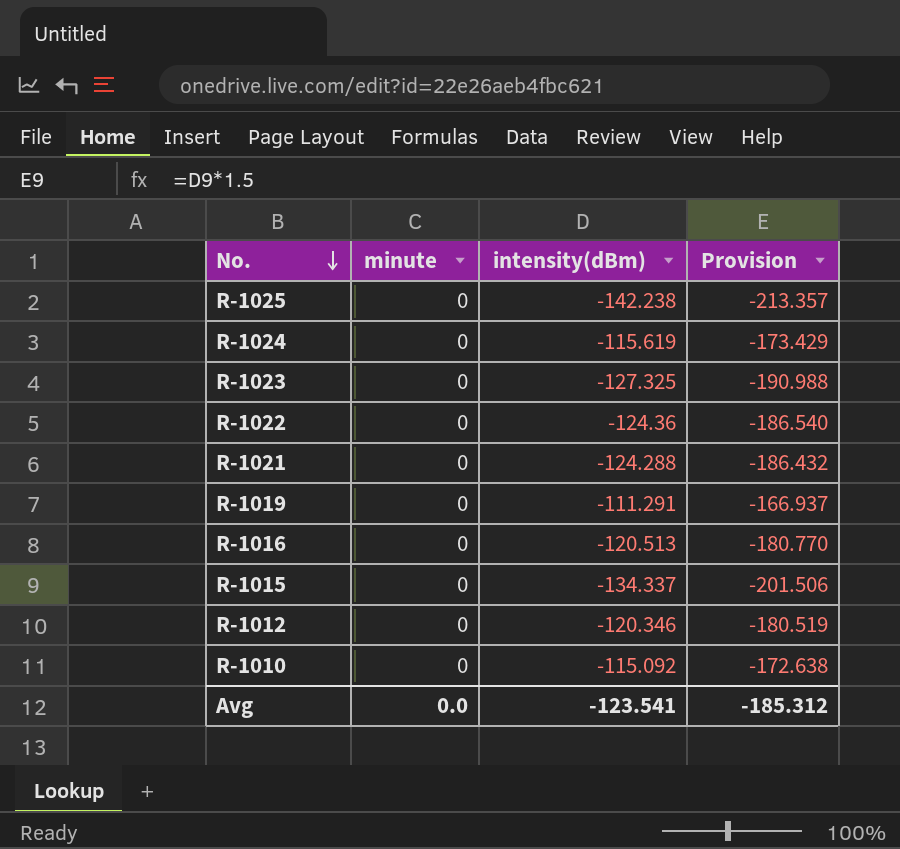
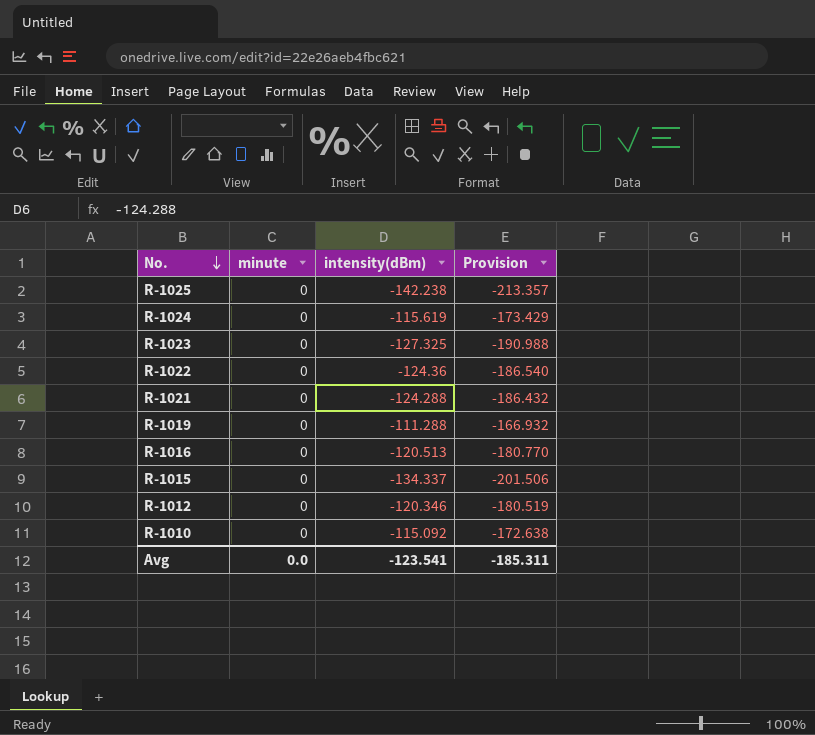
R-1019 | intensity(dBm): -111.291 -> -111.288
R-1019 | Provision: -166.937 -> -166.932
Avg | Provision: -185.312 -> -185.311

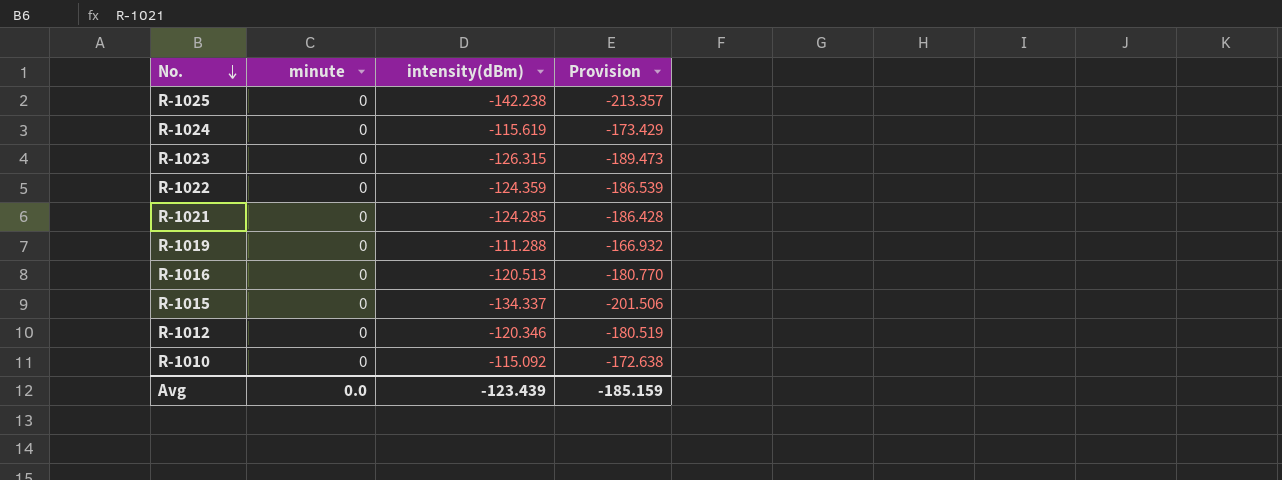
R-1023 | intensity(dBm): -127.325 -> -126.315
R-1023 | Provision: -190.988 -> -189.473
R-1022 | intensity(dBm): -124.36 -> -124.359
R-1022 | Provision: -186.540 -> -186.539
R-1021 | intensity(dBm): -124.288 -> -124.285
R-1021 | Provision: -186.432 -> -186.428
Avg | intensity(dBm): -123.541 -> -123.439
Avg | Provision: -185.311 -> -185.159

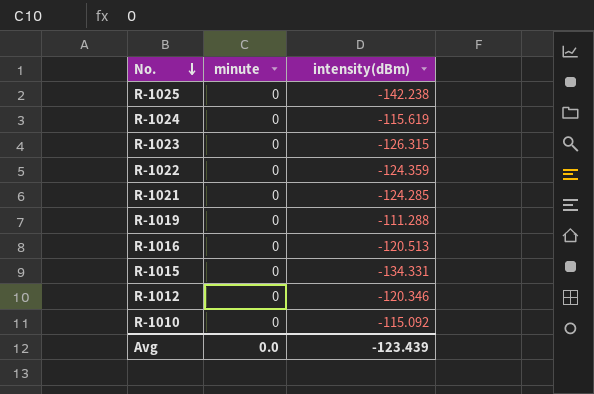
column Provision | formula: [intensity(dBm)] * 1.5 -> none
R-1015 | intensity(dBm): -134.337 -> -134.331

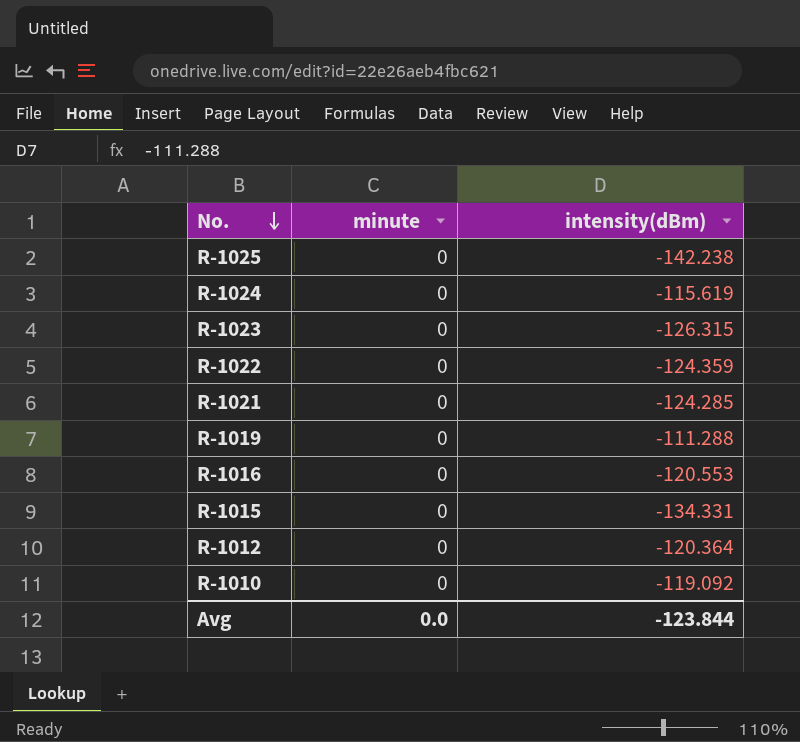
R-1016 | intensity(dBm): -120.513 -> -120.553
R-1012 | intensity(dBm): -120.346 -> -120.364
R-1010 | intensity(dBm): -115.092 -> -119.092
Avg | intensity(dBm): -123.439 -> -123.844

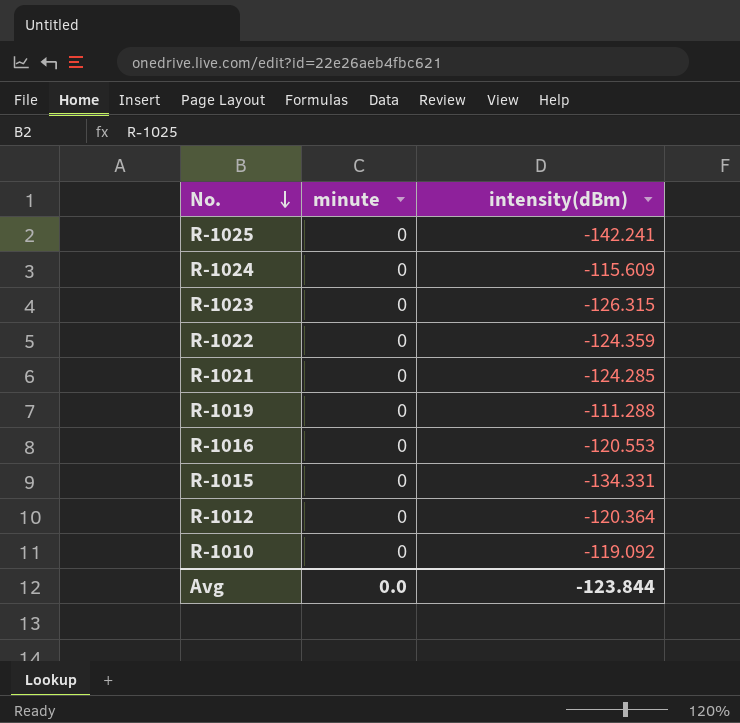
R-1025 | intensity(dBm): -142.238 -> -142.241
R-1024 | intensity(dBm): -115.619 -> -115.609

